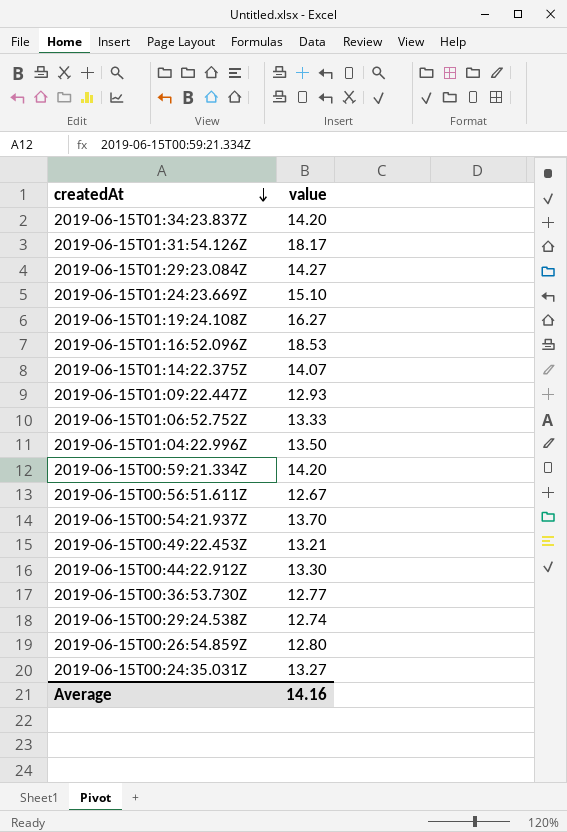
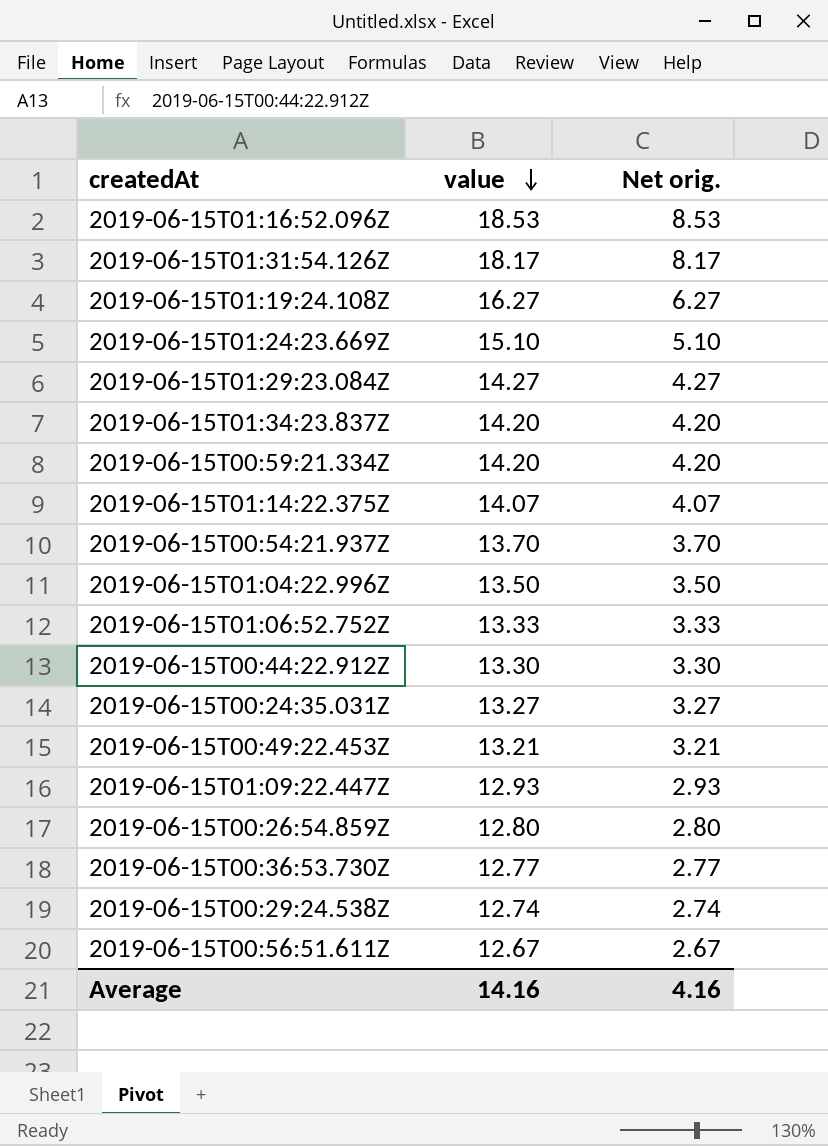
row order: createdAt descending -> value descending
column Net orig. | formula: none -> [value] - 10

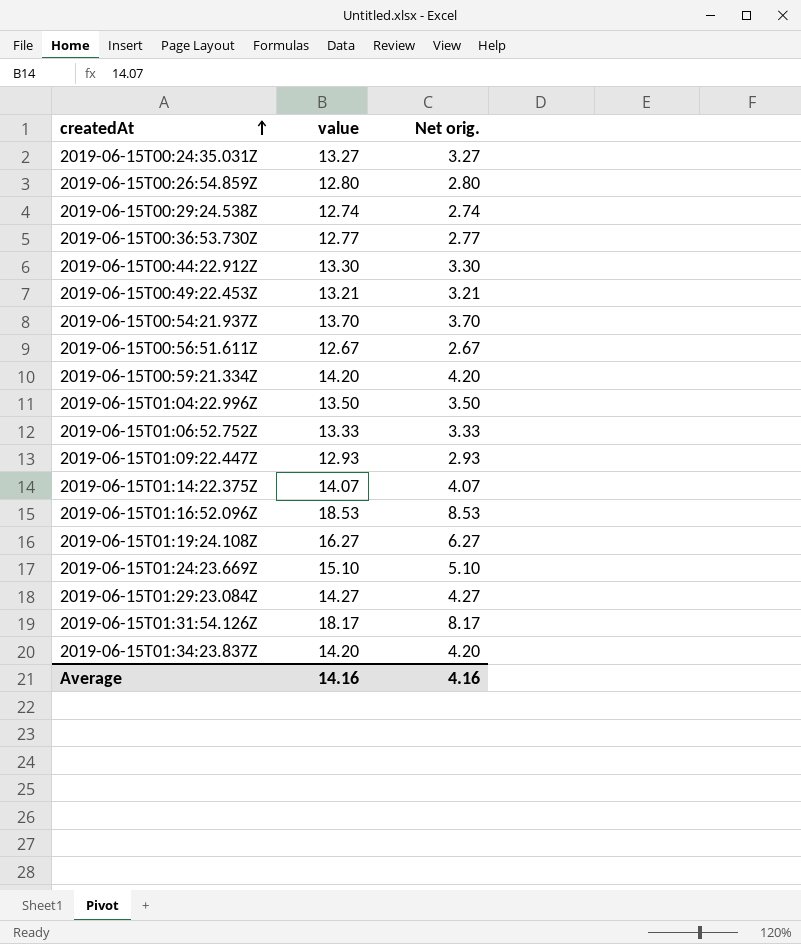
row order: value descending -> createdAt ascending

